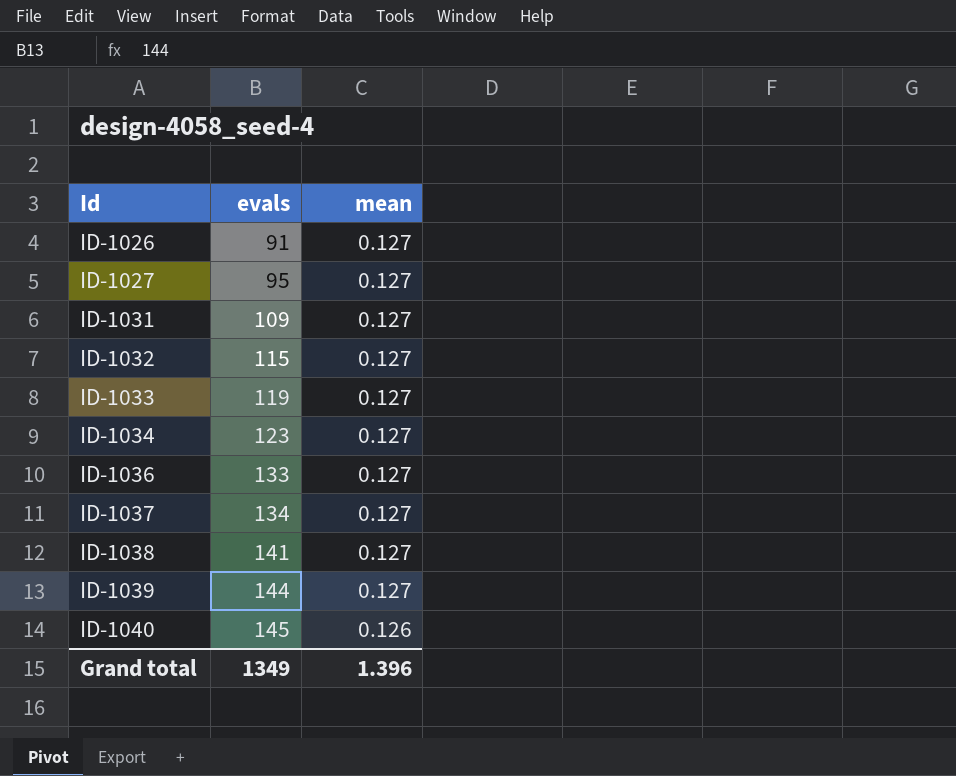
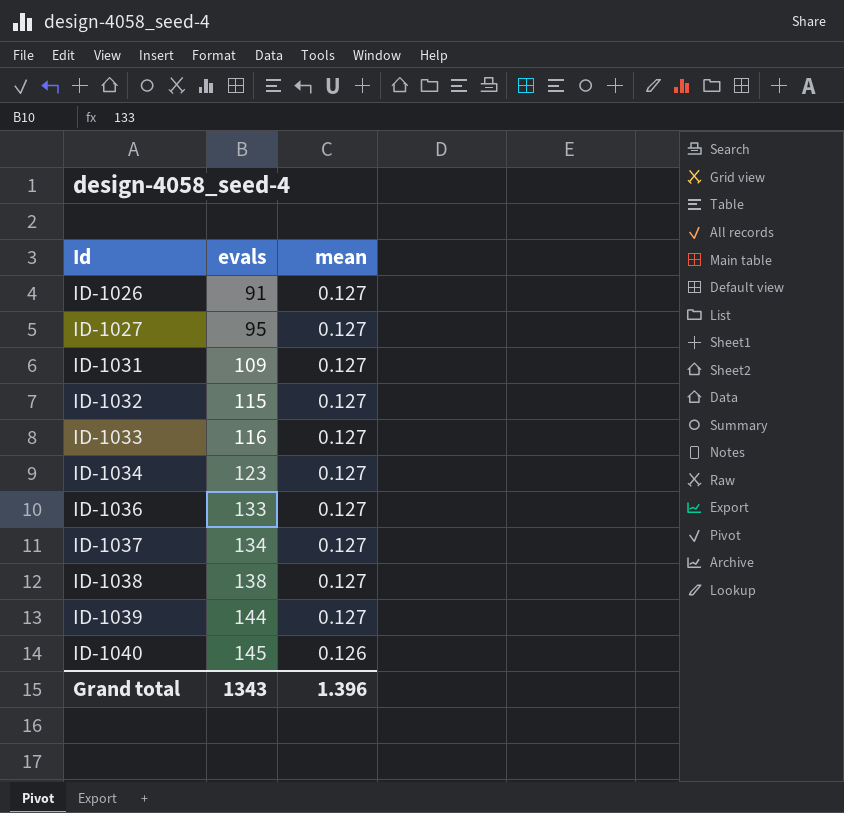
ID-1033 | evals: 119 -> 116
ID-1038 | evals: 141 -> 138
Grand total | evals: 1349 -> 1343

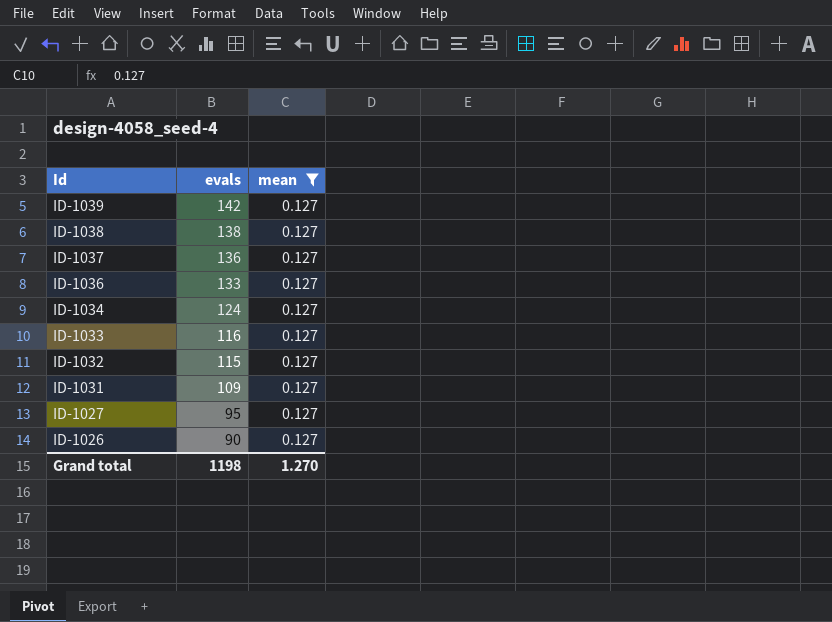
filter: none -> mean = 0.127
row order: Id ascending -> Id descending
ID-1039 | evals: 144 -> 142
ID-1037 | evals: 134 -> 136
ID-1034 | evals: 123 -> 124
ID-1026 | evals: 91 -> 90
Grand total | evals: 1343 -> 1198
Grand total | mean: 1.396 -> 1.270

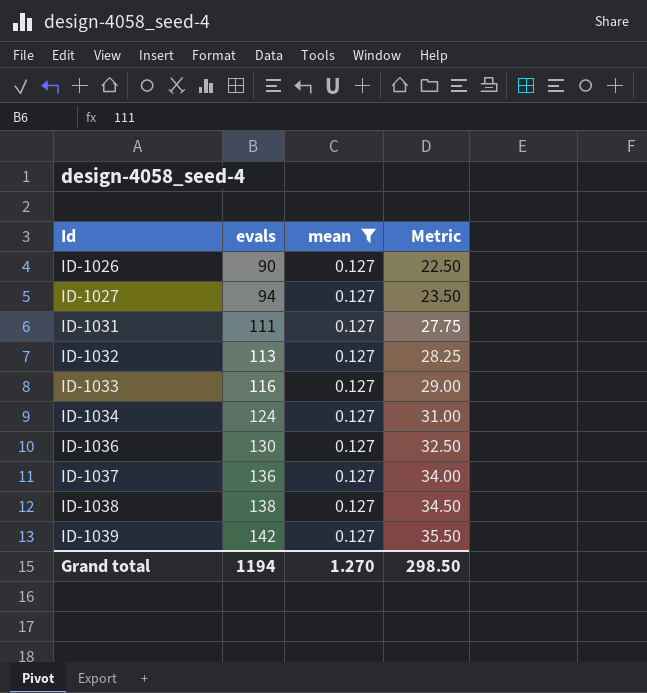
row order: Id descending -> Id ascending
column Metric | formula: none -> [evals] * 0.25
ID-1027 | evals: 95 -> 94
ID-1031 | evals: 109 -> 111
ID-1032 | evals: 115 -> 113
ID-1036 | evals: 133 -> 130
Grand total | evals: 1198 -> 1194

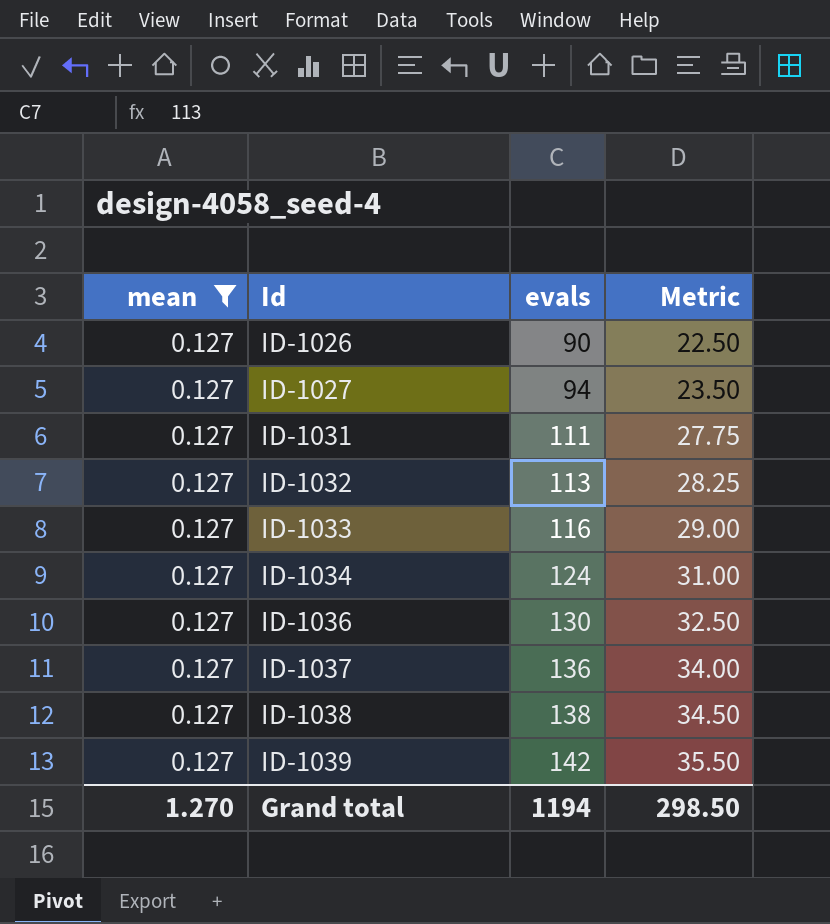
column mean | position: 3 -> 1

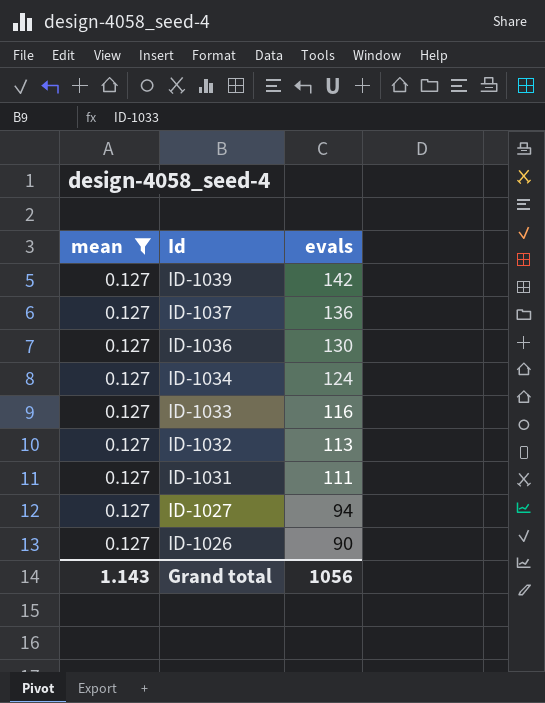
row order: Id ascending -> Id descending
column Metric | formula: [evals] * 0.25 -> none
row ID-1038: 0.127 | 138 | 34.50 -> none
Grand total | mean: 1.270 -> 1.143
Grand total | evals: 1194 -> 1056

